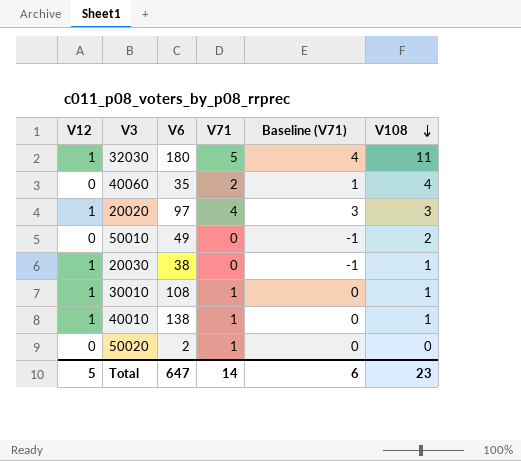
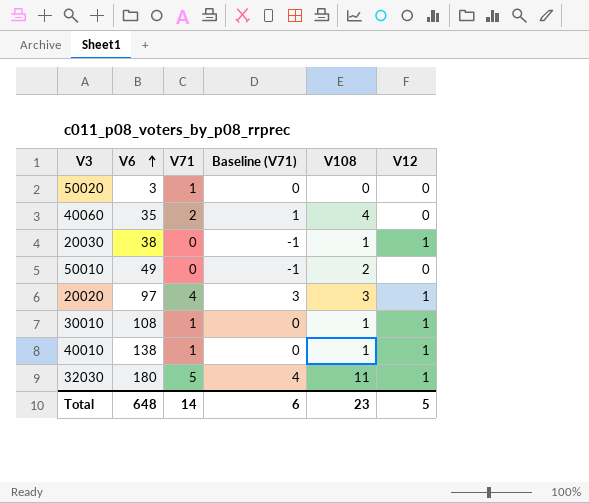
row order: V108 descending -> V6 ascending
column V12 | position: 1 -> 6
50020 | V6: 2 -> 3
Total | V6: 647 -> 648

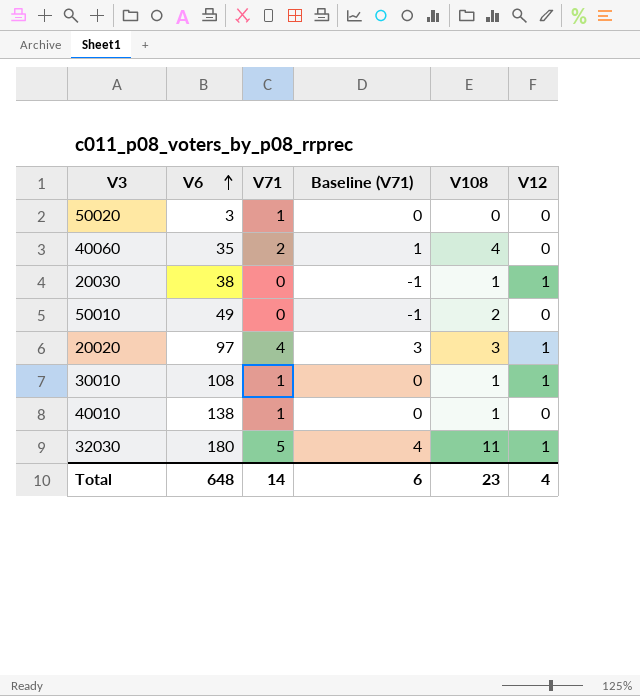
40010 | V12: 1 -> 0
Total | V12: 5 -> 4

